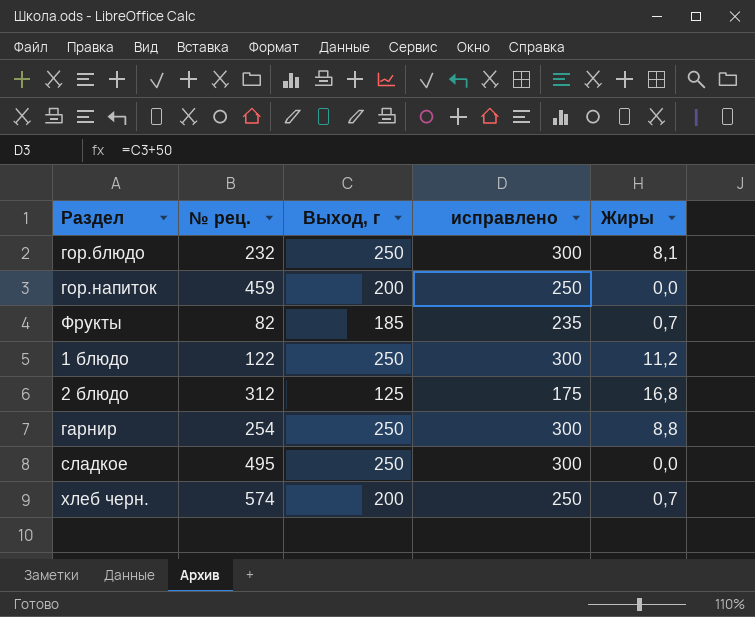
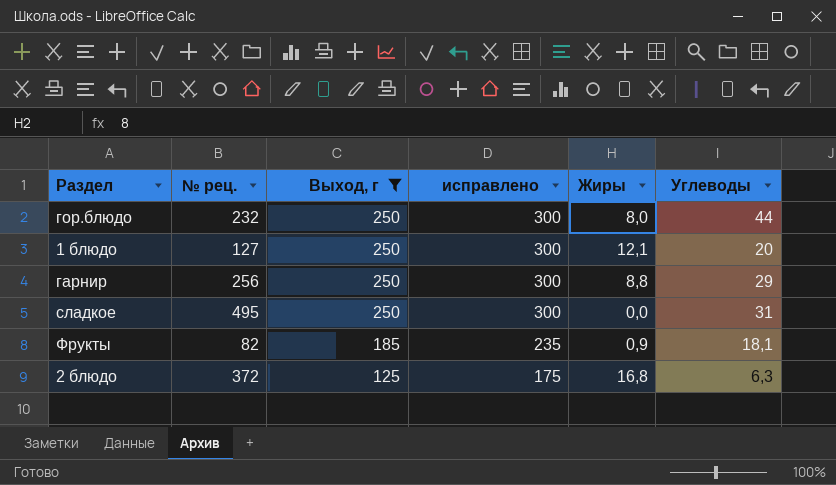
filter: none -> Выход, г != 200
row order: none -> Выход, г descending
column Углеводы | position: none -> 6
гор.блюдо | Жиры: 8,1 -> 8,0
1 блюдо | № рец.: 122 -> 127
1 блюдо | Жиры: 11,2 -> 12,1
гарнир | № рец.: 254 -> 256
Фрукты | Жиры: 0,7 -> 0,9
2 блюдо | № рец.: 312 -> 372

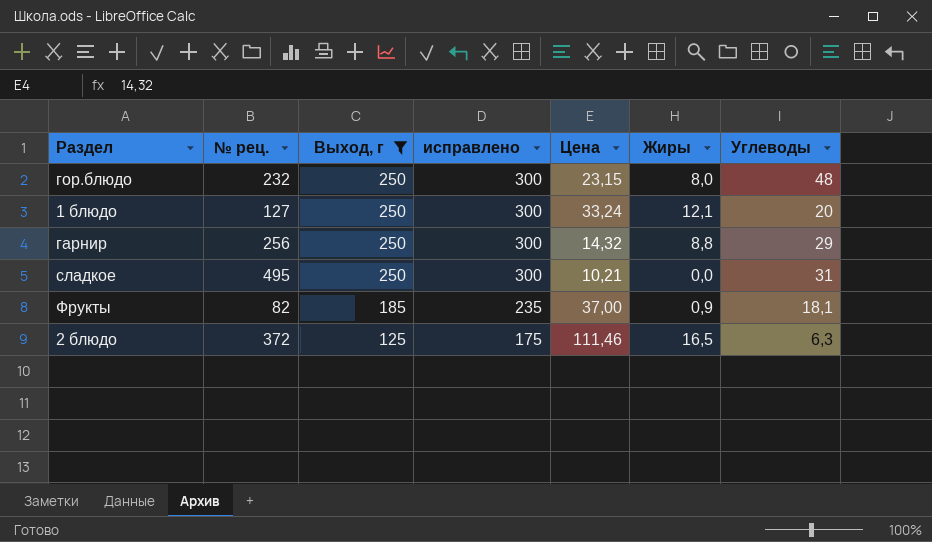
column Цена | position: none -> 5
гор.блюдо | Углеводы: 44 -> 48
2 блюдо | Жиры: 16,8 -> 16,5

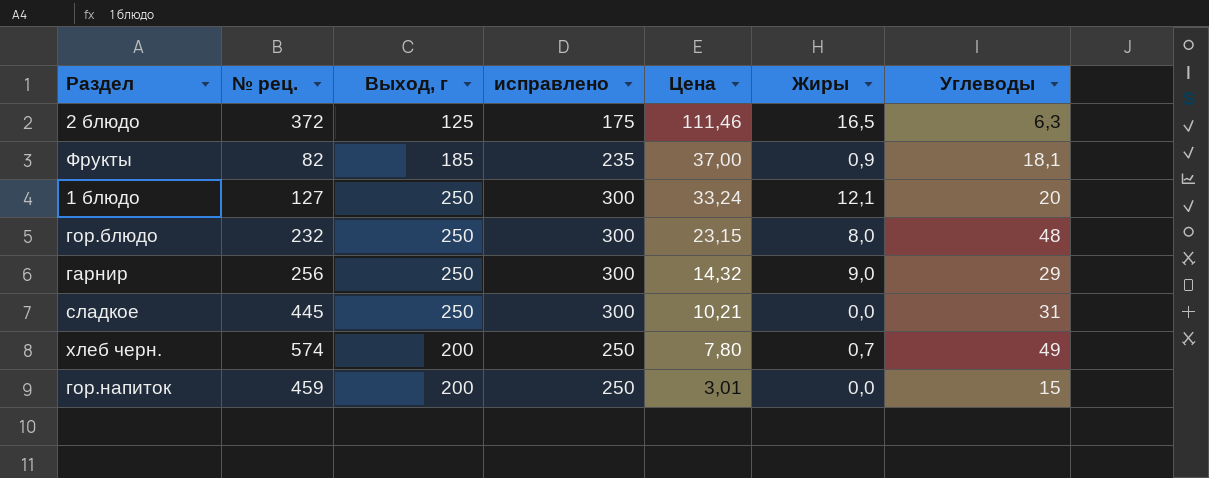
filter: Выход, г != 200 -> none
row order: Выход, г descending -> Цена descending
гарнир | Жиры: 8,8 -> 9,0
сладкое | № рец.: 495 -> 445

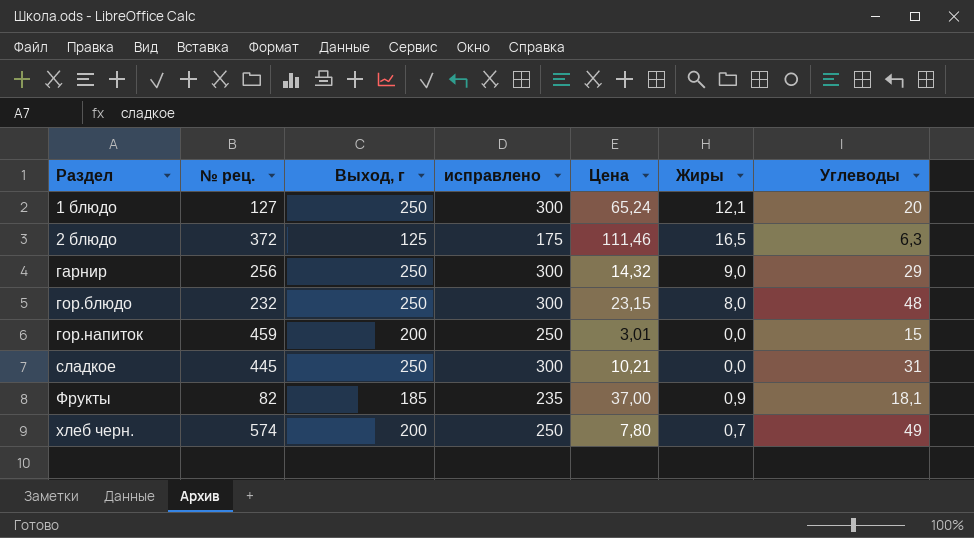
row order: Цена descending -> Раздел ascending
1 блюдо | Цена: 33,24 -> 65,24

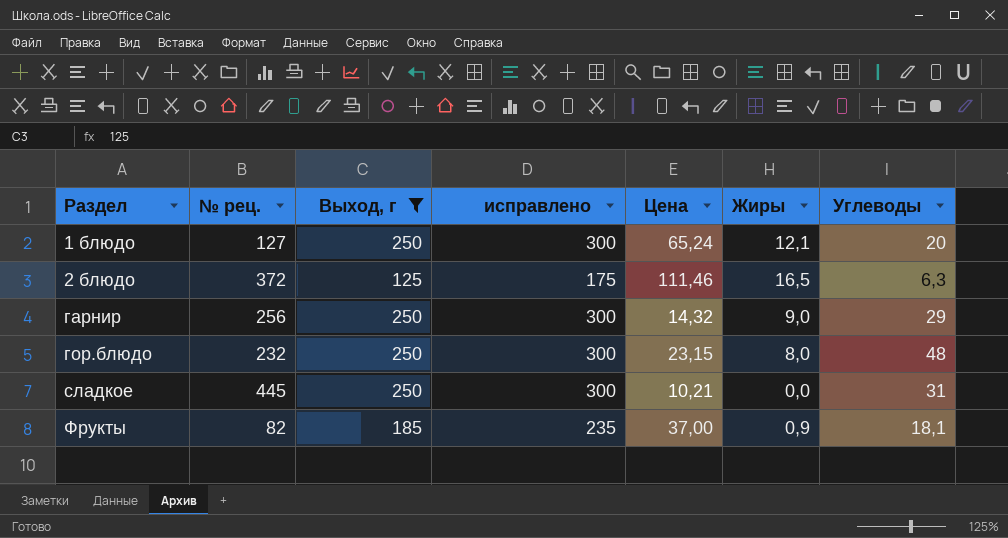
filter: none -> Выход, г != 200

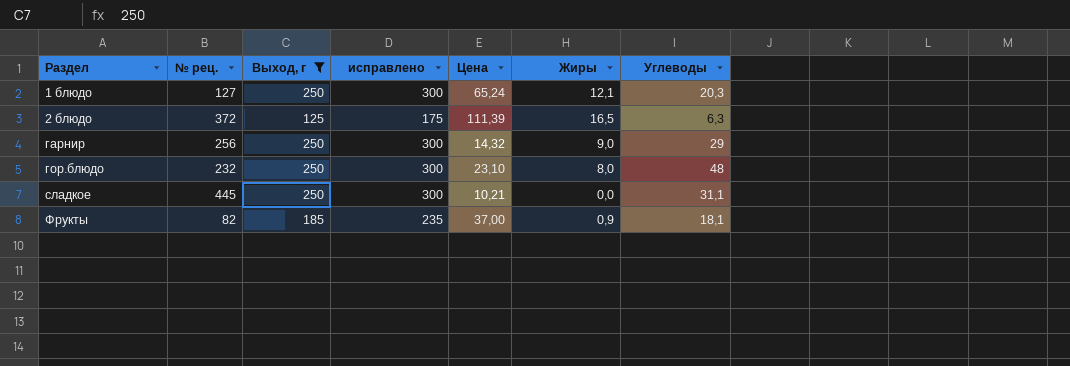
1 блюдо | Углеводы: 20 -> 20,3
2 блюдо | Цена: 111,46 -> 111,39
гор.блюдо | Цена: 23,15 -> 23,10
сладкое | Углеводы: 31 -> 31,1

